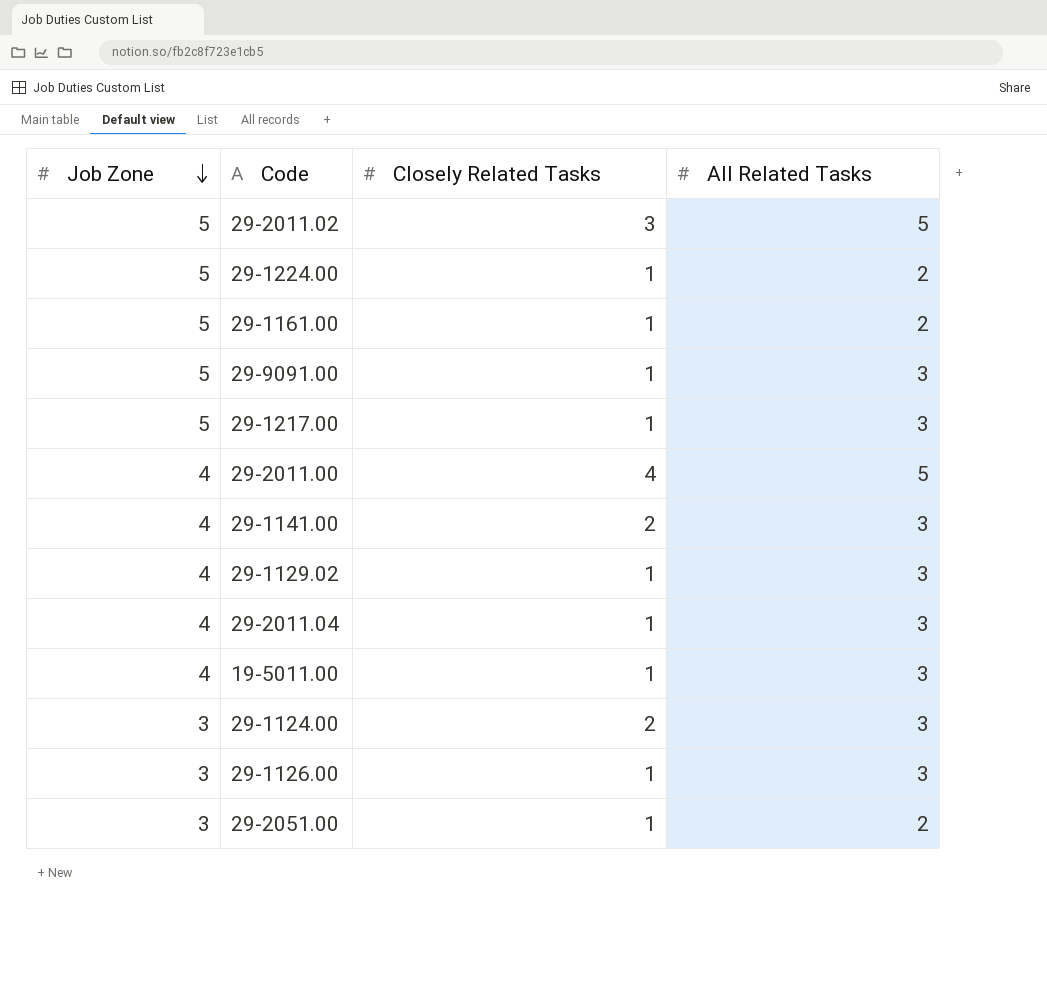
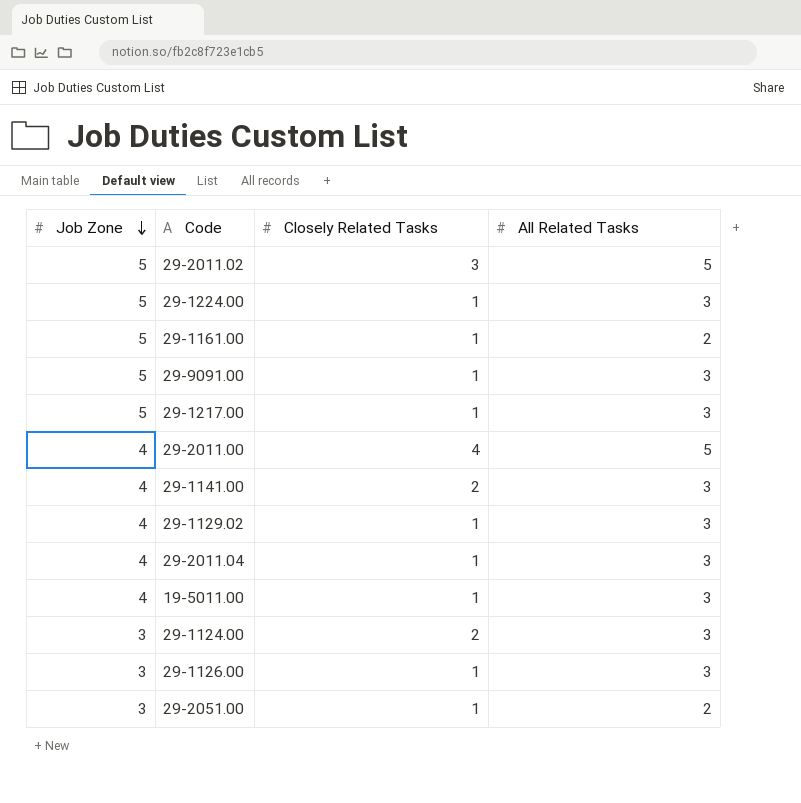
29-1224.00 | All Related Tasks: 2 -> 3

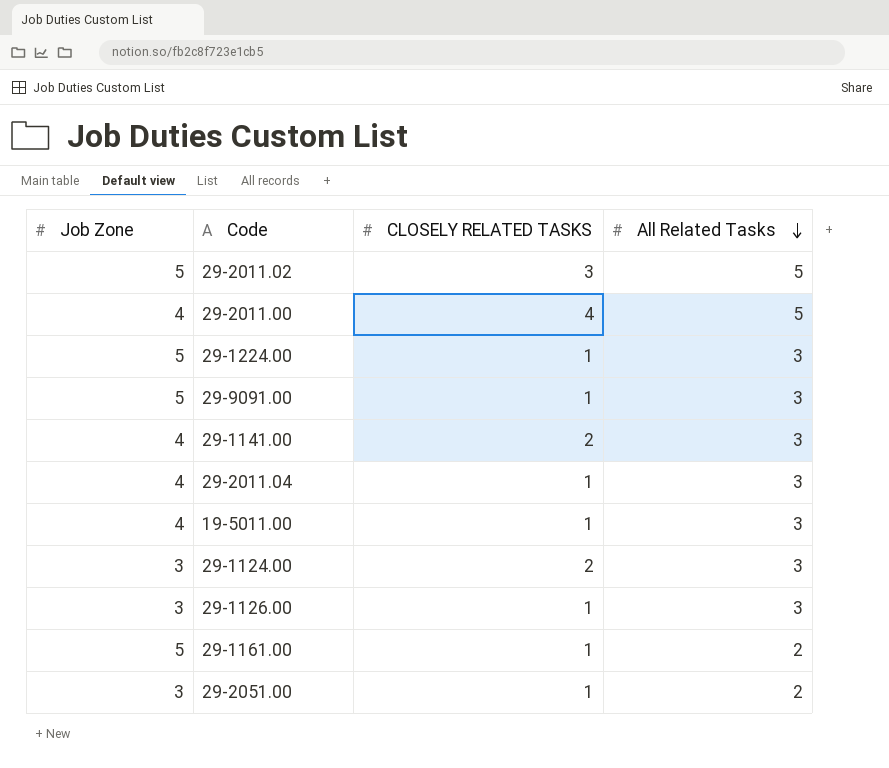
row order: Job Zone descending -> All Related Tasks descending
column name: Closely Related Tasks -> CLOSELY RELATED TASKS
row 29-1217.00: 5 | 1 | 3 -> none
row 29-1129.02: 4 | 1 | 3 -> none

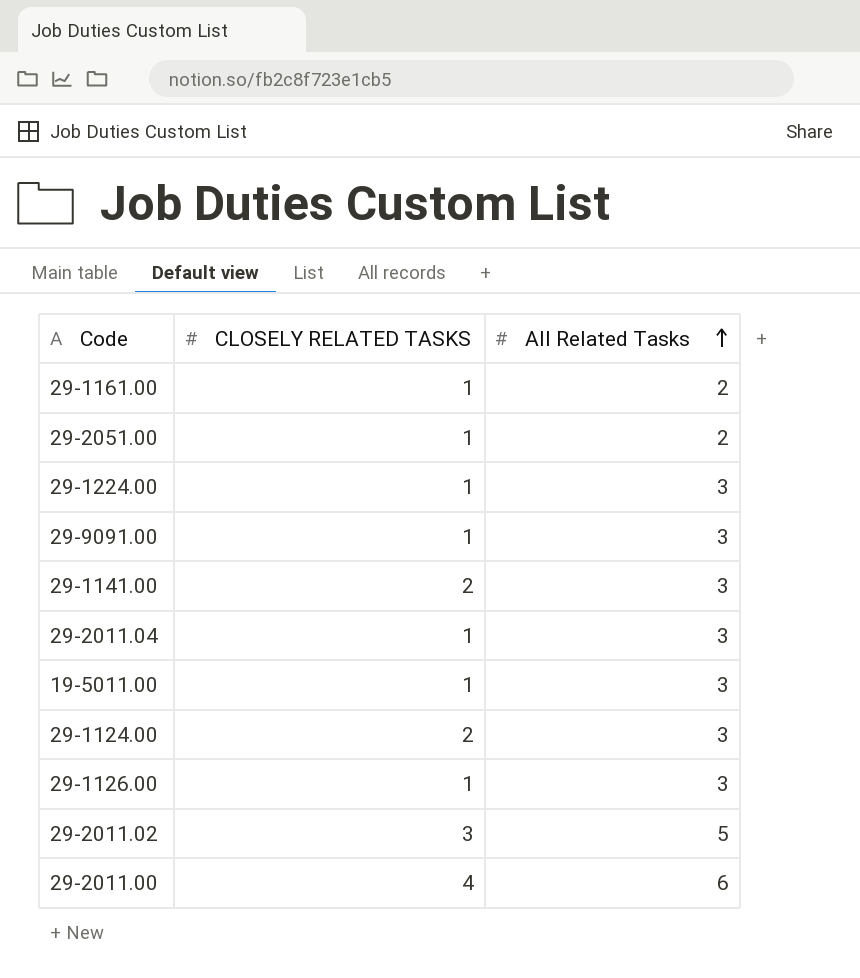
row order: All Related Tasks descending -> All Related Tasks ascending
column Job Zone | position: 1 -> none
29-2011.00 | All Related Tasks: 5 -> 6

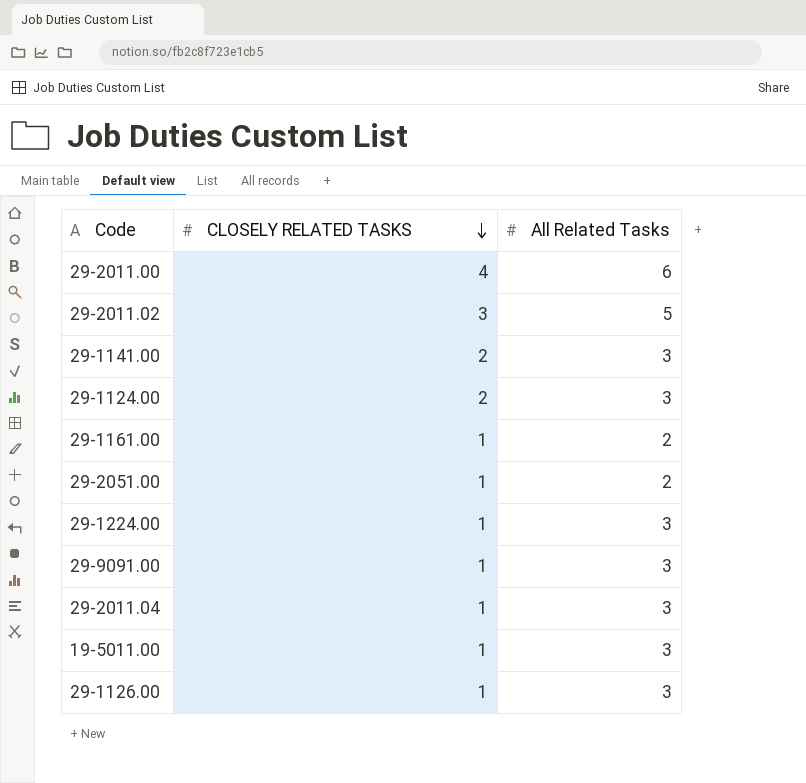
row order: All Related Tasks ascending -> CLOSELY RELATED TASKS descending

